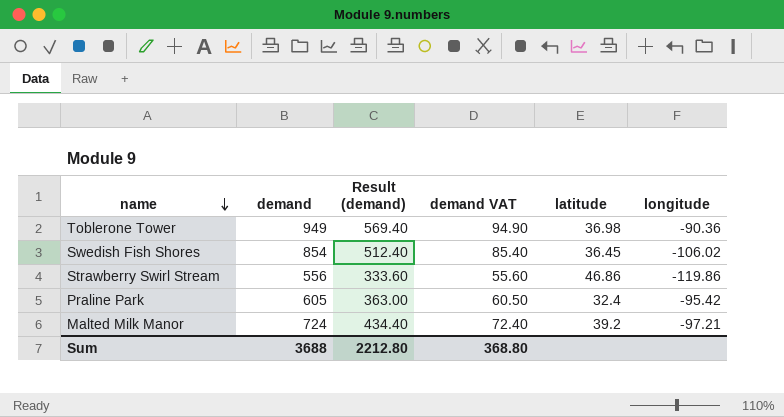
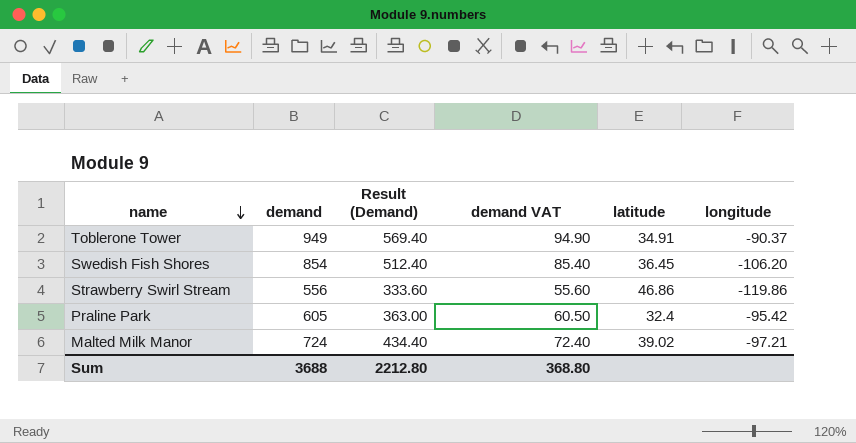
column name: Result (demand) -> Result (Demand)
Toblerone Tower | latitude: 36.98 -> 34.91
Toblerone Tower | longitude: -90.36 -> -90.37
Swedish Fish Shores | longitude: -106.02 -> -106.20
Malted Milk Manor | latitude: 39.2 -> 39.02

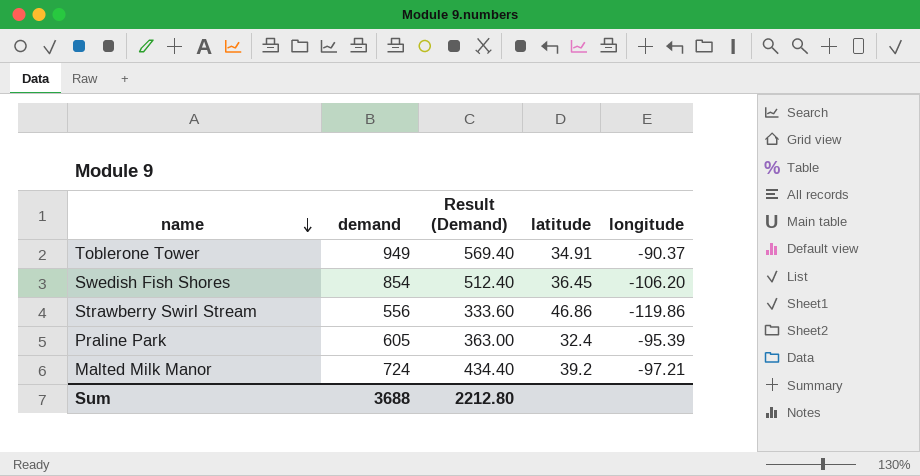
column demand VAT | formula: [demand] * 0.1 -> none
Praline Park | longitude: -95.42 -> -95.39
Malted Milk Manor | latitude: 39.02 -> 39.2

